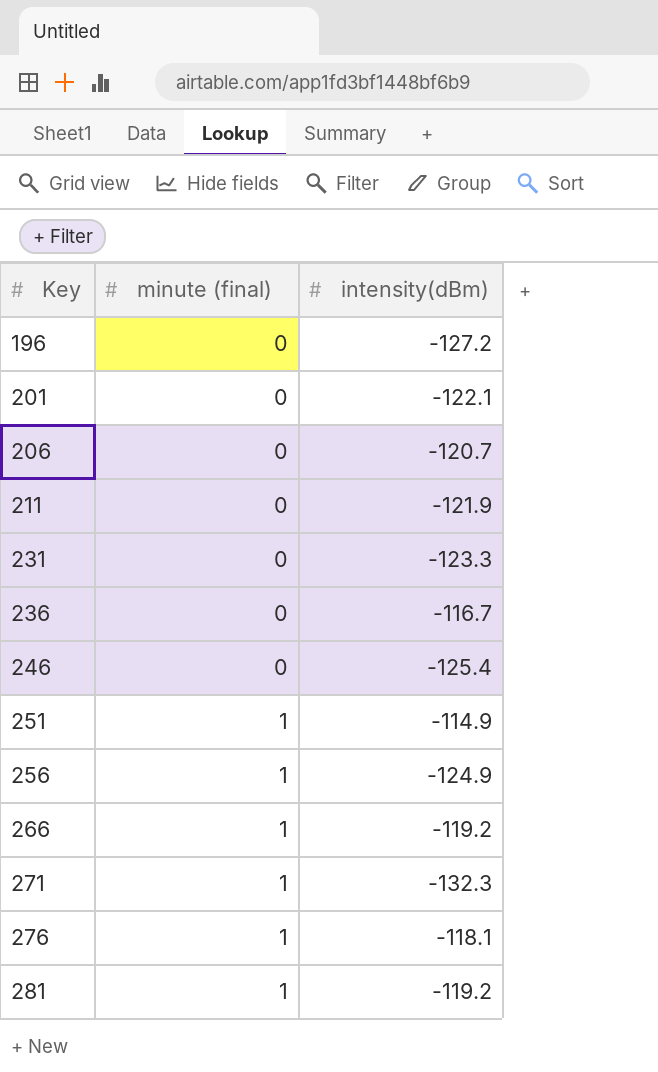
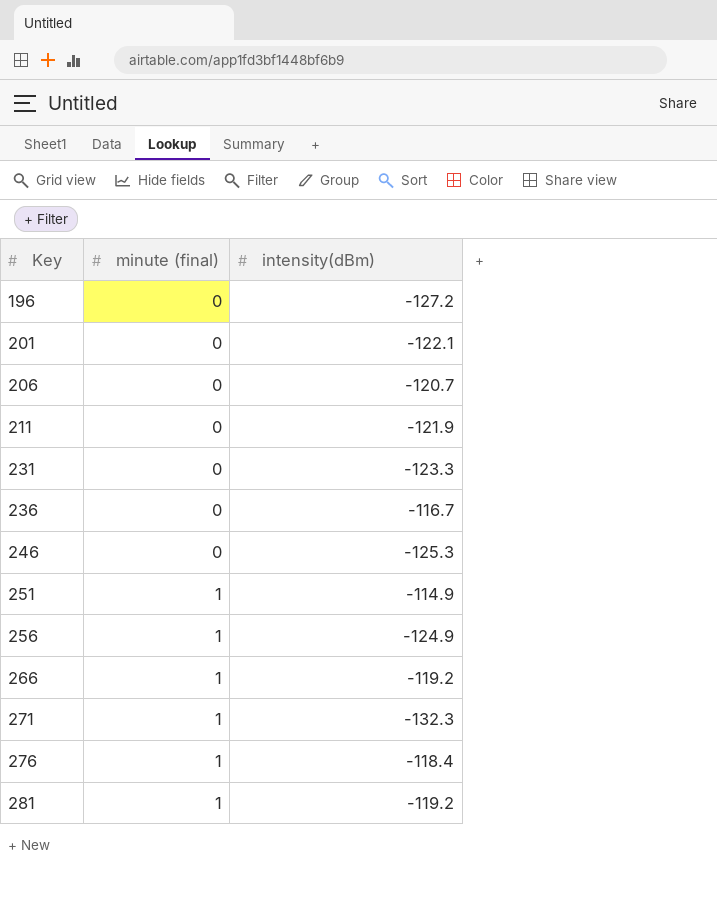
246 | intensity(dBm): -125.4 -> -125.3
276 | intensity(dBm): -118.1 -> -118.4

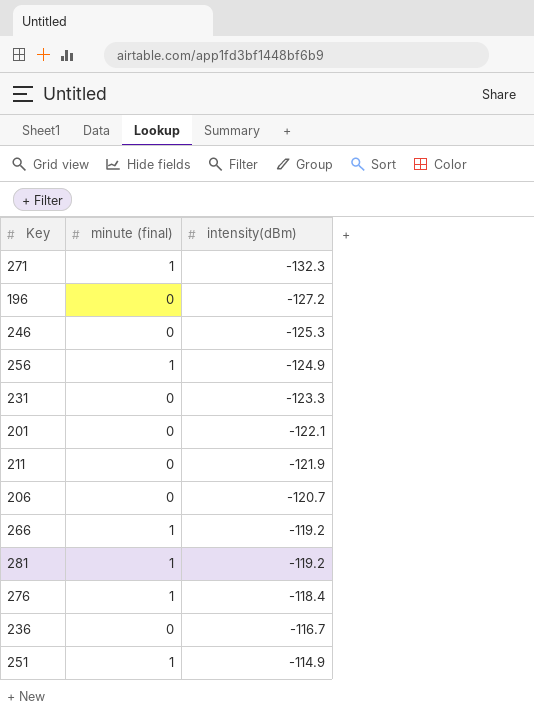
row order: Key ascending -> intensity(dBm) ascending

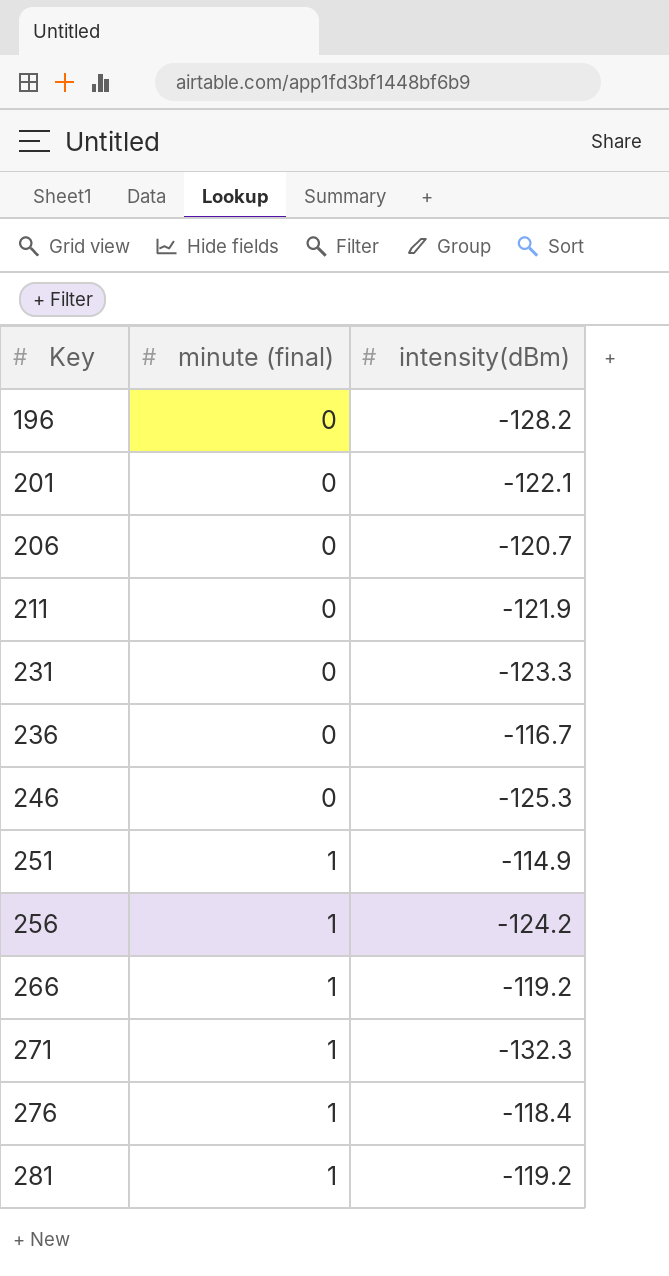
row order: intensity(dBm) ascending -> Key ascending
196 | intensity(dBm): -127.2 -> -128.2
256 | intensity(dBm): -124.9 -> -124.2

